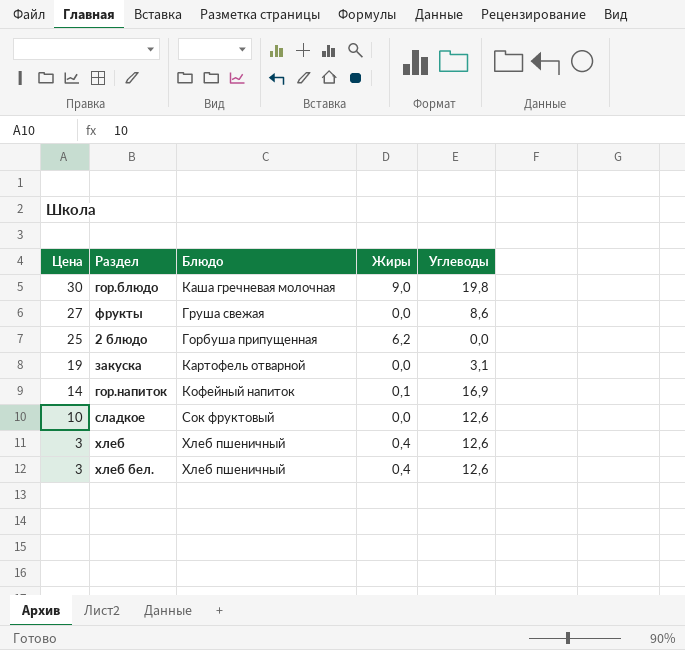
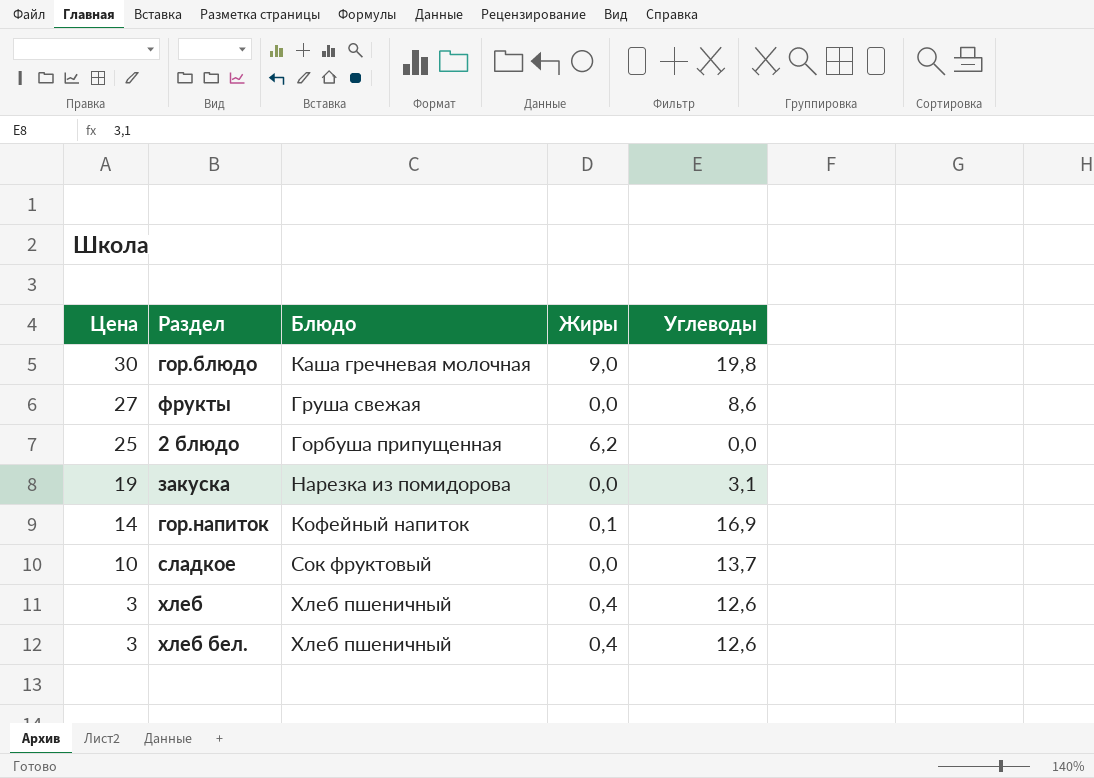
закуска | Блюдо: Картофель отварной -> Нарезка из помидорова
сладкое | Углеводы: 12,6 -> 13,7

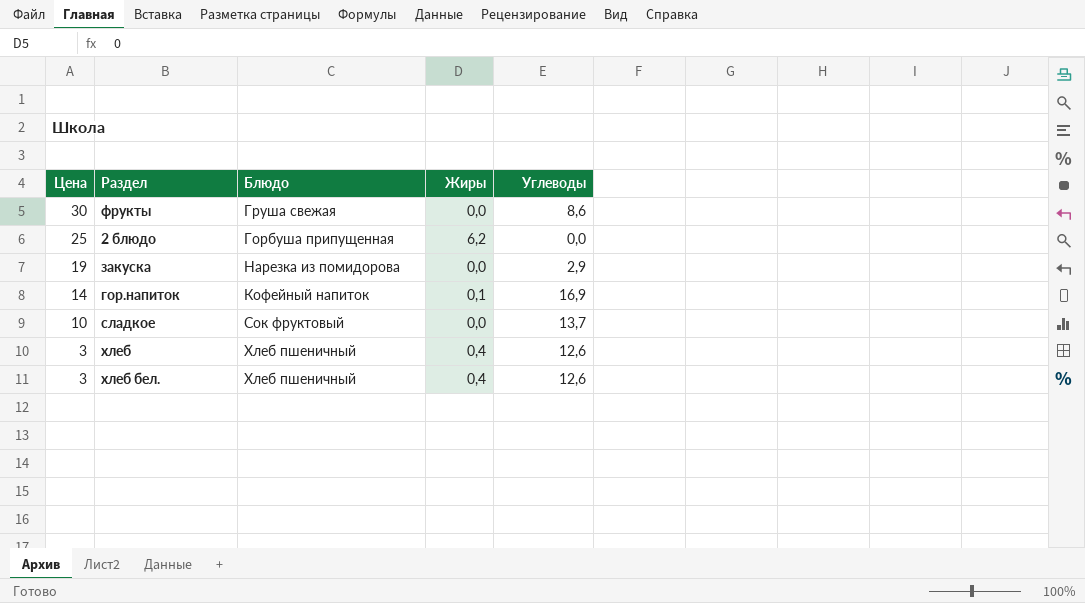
row гор.блюдо: 30 | Каша гречневая молочная | 9,0 | 19,8 -> none
фрукты | Цена: 27 -> 30
закуска | Углеводы: 3,1 -> 2,9

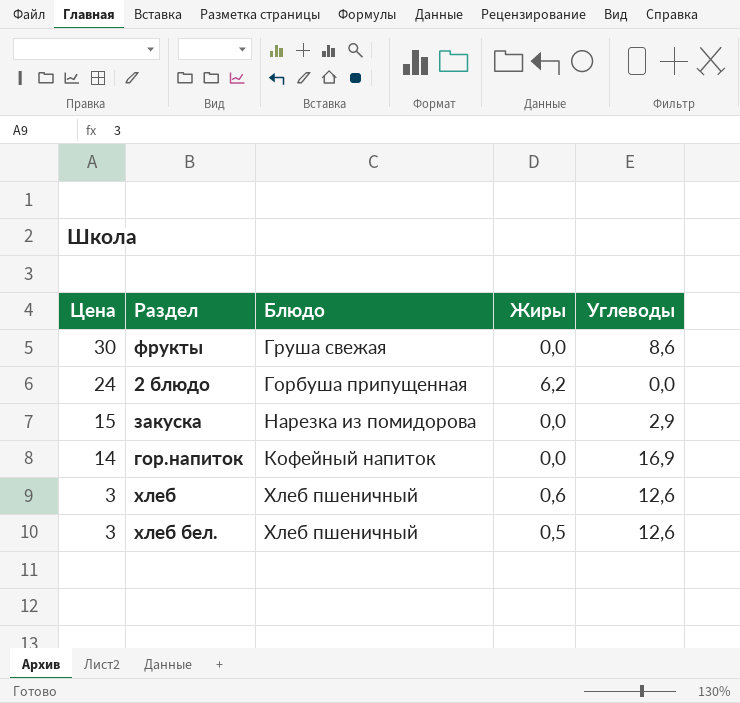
row сладкое: 10 | Сок фруктовый | 0,0 | 13,7 -> none
2 блюдо | Цена: 25 -> 24
закуска | Цена: 19 -> 15
гор.напиток | Жиры: 0,1 -> 0,0
хлеб | Жиры: 0,4 -> 0,6
хлеб бел. | Жиры: 0,4 -> 0,5

